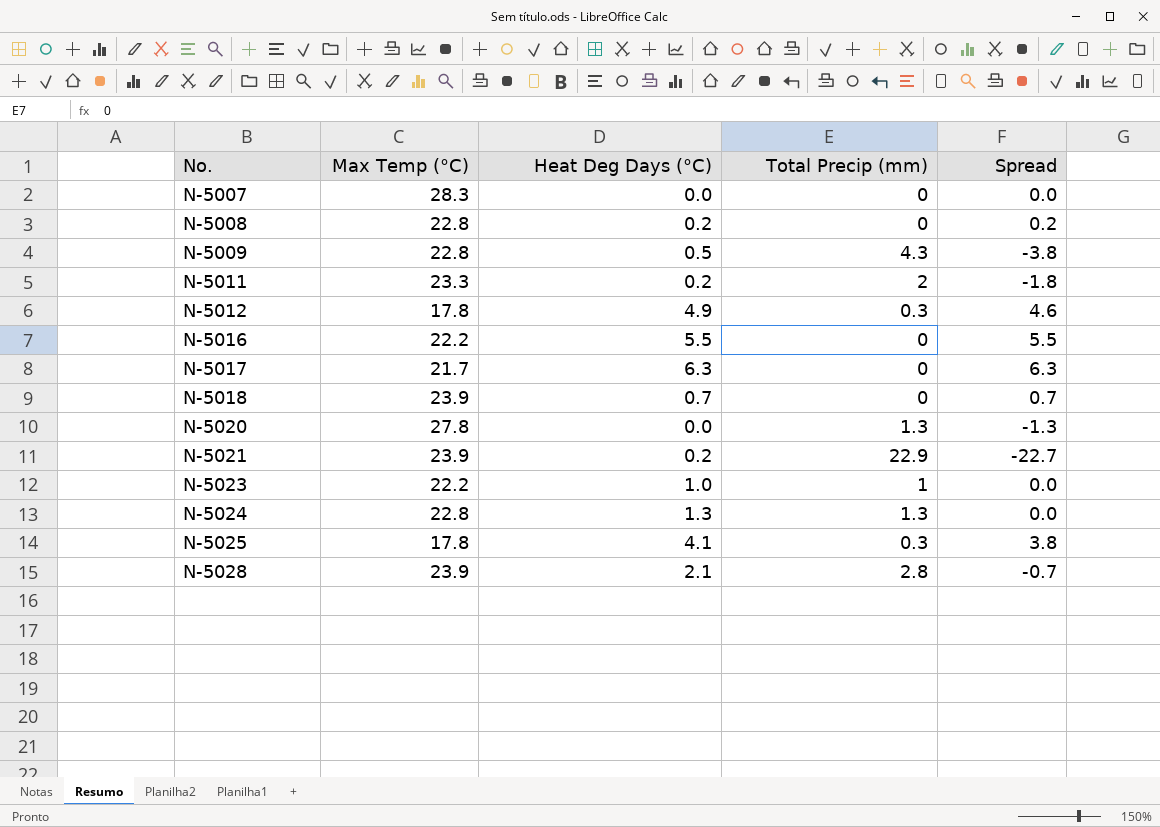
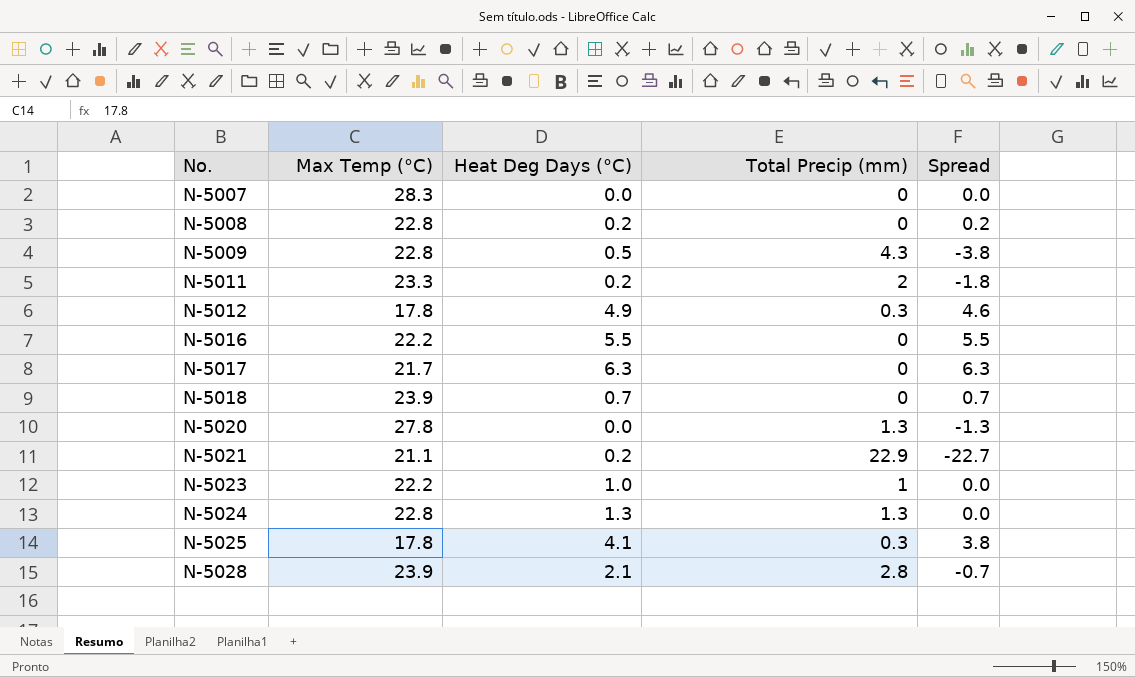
N-5021 | Max Temp (°C): 23.9 -> 21.1

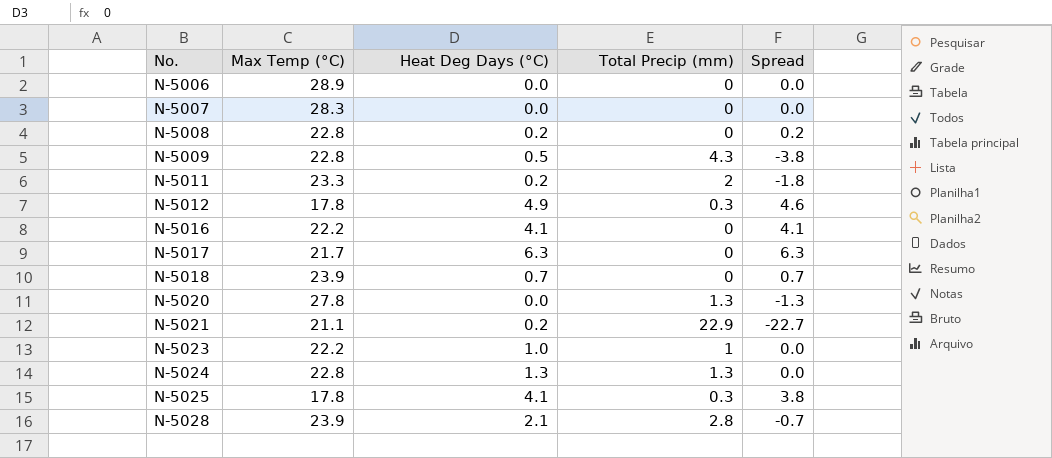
row N-5006: none -> 28.9 | 0.0 | 0 | 0.0
N-5016 | Heat Deg Days (°C): 5.5 -> 4.1
N-5016 | Spread: 5.5 -> 4.1

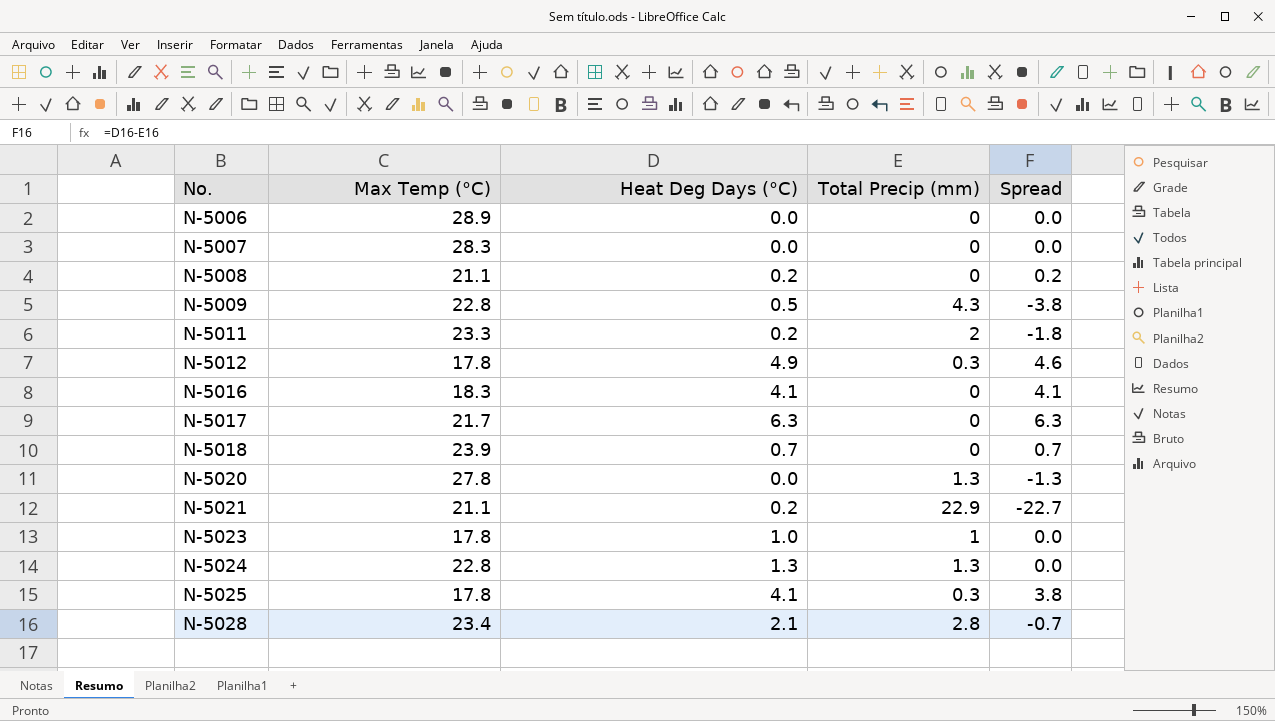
N-5008 | Max Temp (°C): 22.8 -> 21.1
N-5016 | Max Temp (°C): 22.2 -> 18.3
N-5023 | Max Temp (°C): 22.2 -> 17.8
N-5028 | Max Temp (°C): 23.9 -> 23.4

